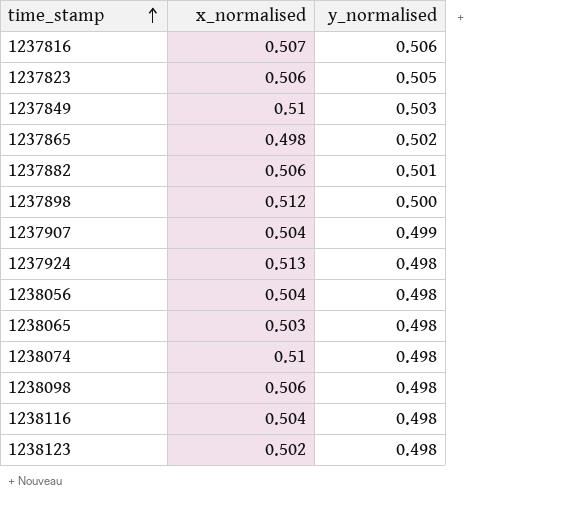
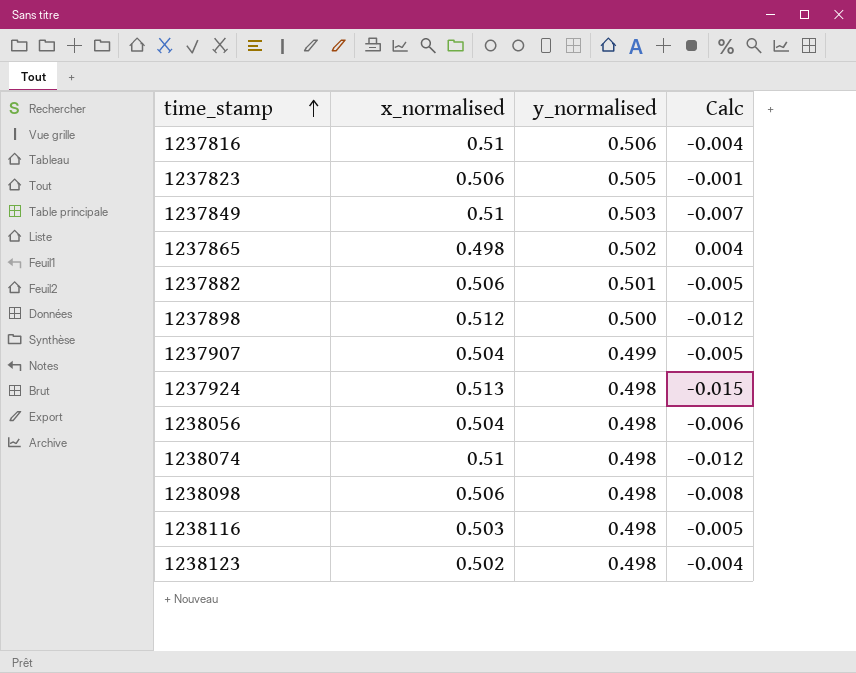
column Calc | formula: none -> [y_normalised] - [x_normalised]
row 1238065: 0.503 | 0.498 -> none
1237816 | x_normalised: 0.507 -> 0.51
1238116 | x_normalised: 0.504 -> 0.503

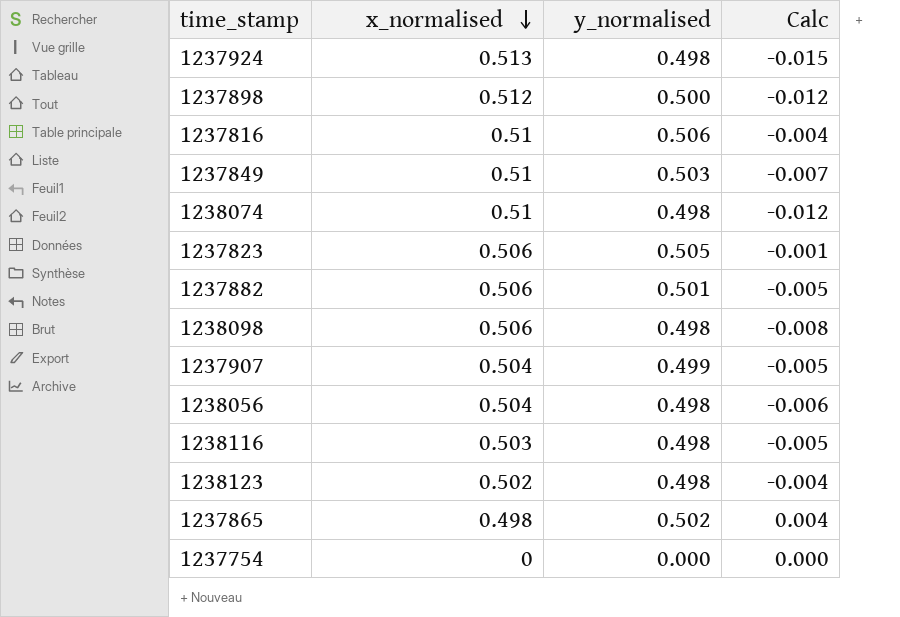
row order: time_stamp ascending -> x_normalised descending
row 1237754: none -> 0 | 0.000 | 0.000

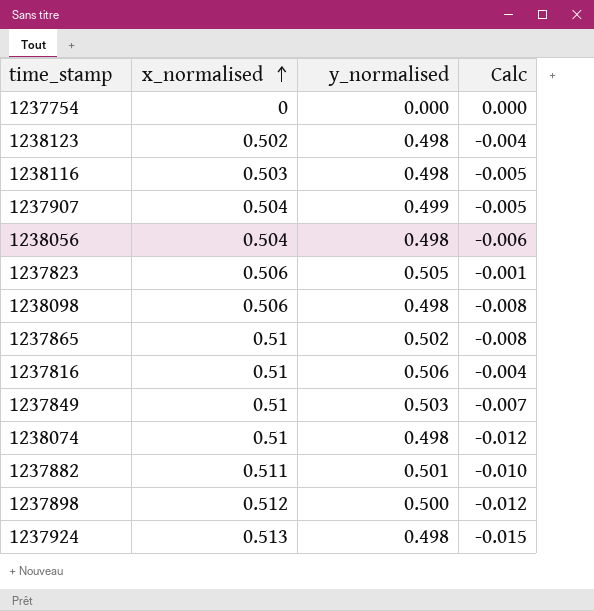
row order: x_normalised descending -> x_normalised ascending
1237865 | x_normalised: 0.498 -> 0.51
1237865 | Calc: 0.004 -> -0.008
1237882 | x_normalised: 0.506 -> 0.511
1237882 | Calc: -0.005 -> -0.010

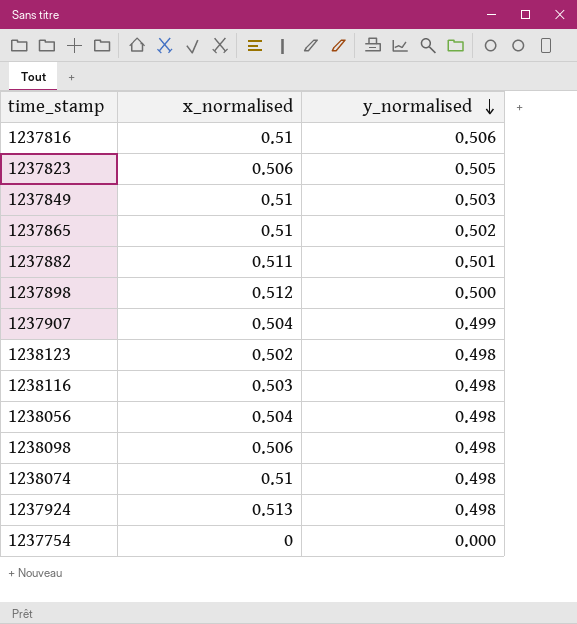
row order: x_normalised ascending -> y_normalised descending
column Calc | formula: [y_normalised] - [x_normalised] -> none

